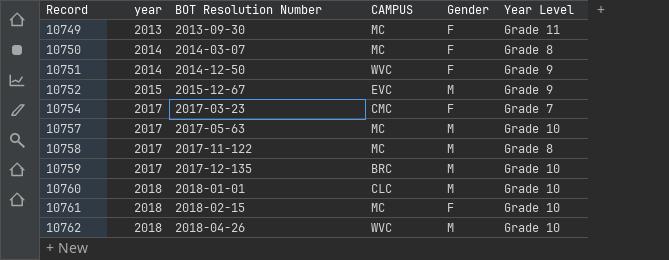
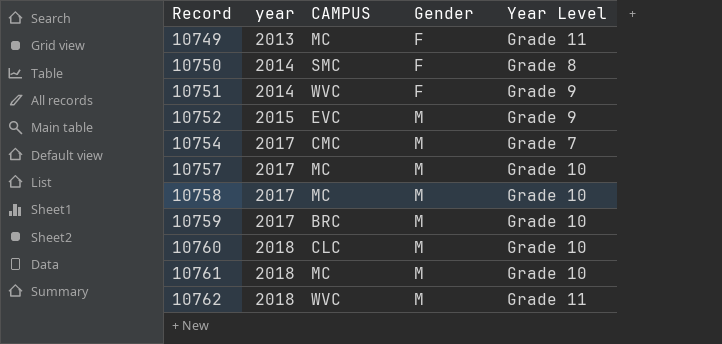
column BOT Resolution Number | position: 3 -> none
10750 | CAMPUS: MC -> SMC
10754 | Gender: F -> M
10758 | Year Level: Grade 8 -> Grade 10
10761 | Gender: F -> M
10762 | Year Level: Grade 10 -> Grade 11

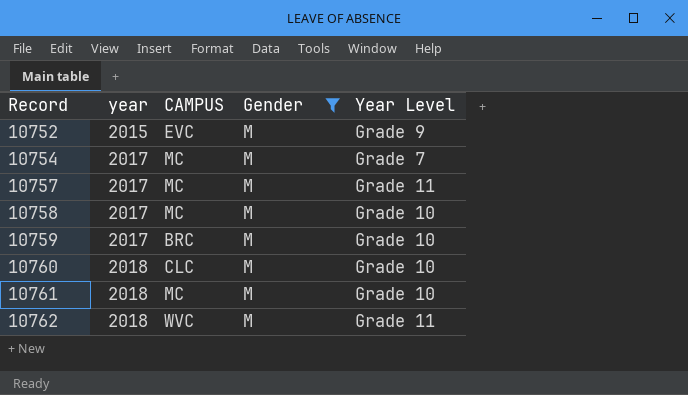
filter: none -> Gender = M
10754 | CAMPUS: CMC -> MC
10757 | Year Level: Grade 10 -> Grade 11

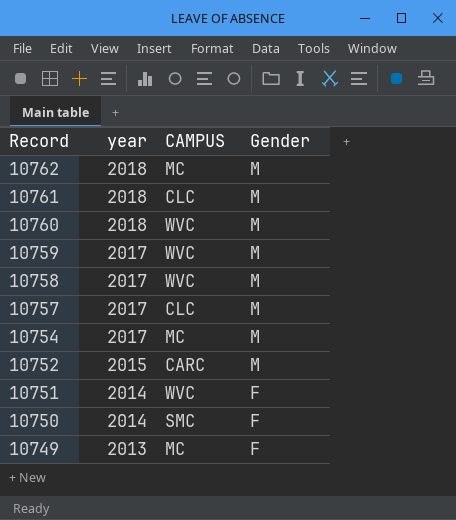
filter: Gender = M -> none
row order: Record ascending -> Record descending
column Year Level | position: 5 -> none
10762 | CAMPUS: WVC -> MC
10761 | CAMPUS: MC -> CLC
10760 | CAMPUS: CLC -> WVC
10759 | CAMPUS: BRC -> WVC
10758 | CAMPUS: MC -> WVC
10757 | CAMPUS: MC -> CLC
10752 | CAMPUS: EVC -> CARC

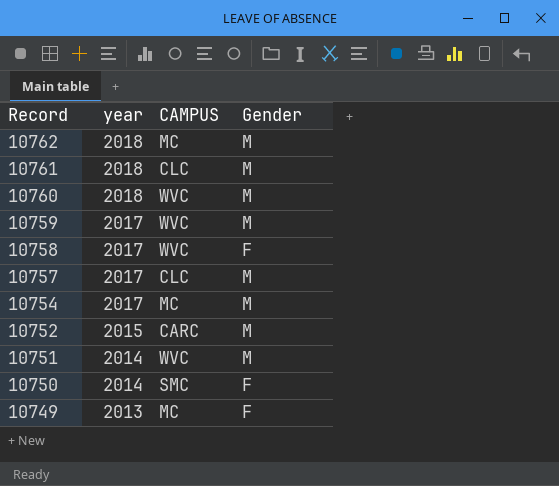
10758 | Gender: M -> F
10751 | Gender: F -> M

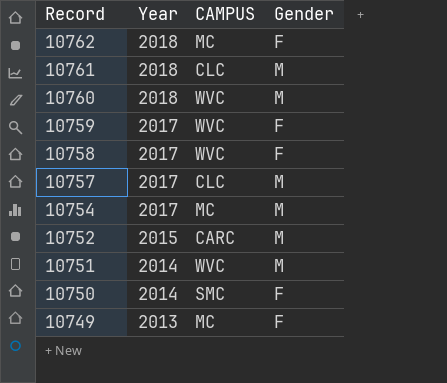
column name: year -> Year
10762 | Gender: M -> F
10759 | Gender: M -> F

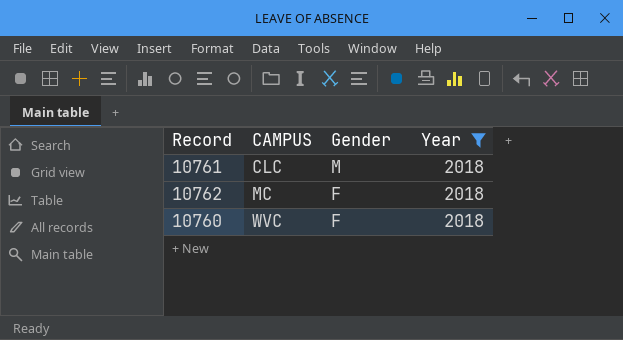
filter: none -> Year = 2018
row order: Record descending -> CAMPUS ascending
column Year | position: 2 -> 4
10760 | Gender: M -> F

